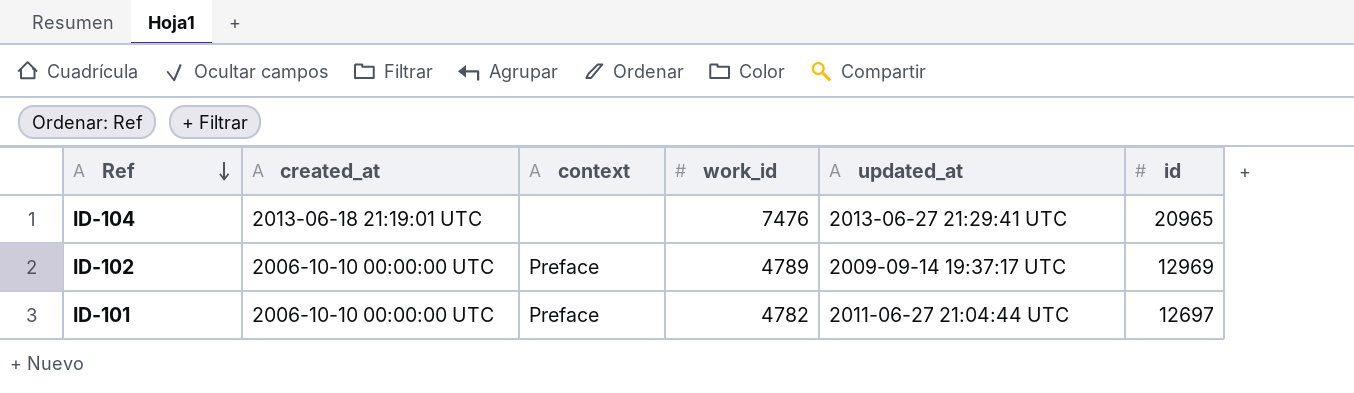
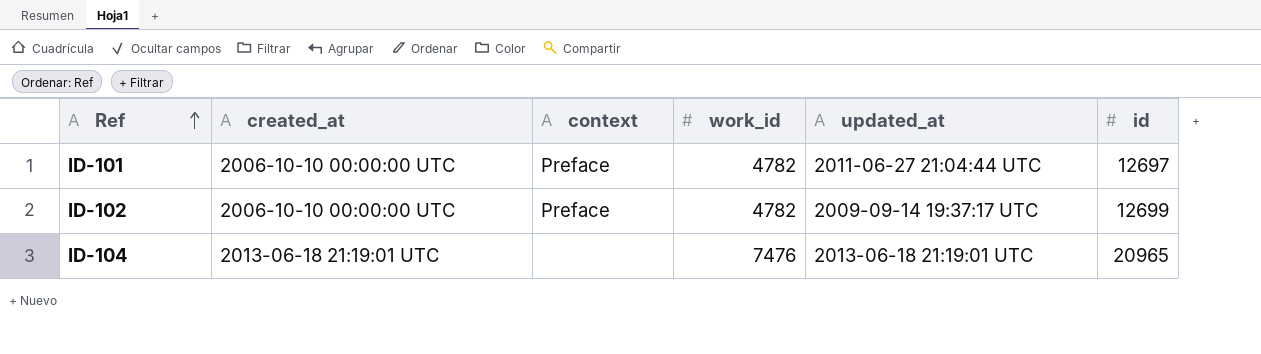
row order: Ref descending -> Ref ascending
ID-102 | work_id: 4789 -> 4782
ID-102 | id: 12969 -> 12699
ID-104 | updated_at: 2013-06-27 21:29:41 UTC -> 2013-06-18 21:19:01 UTC

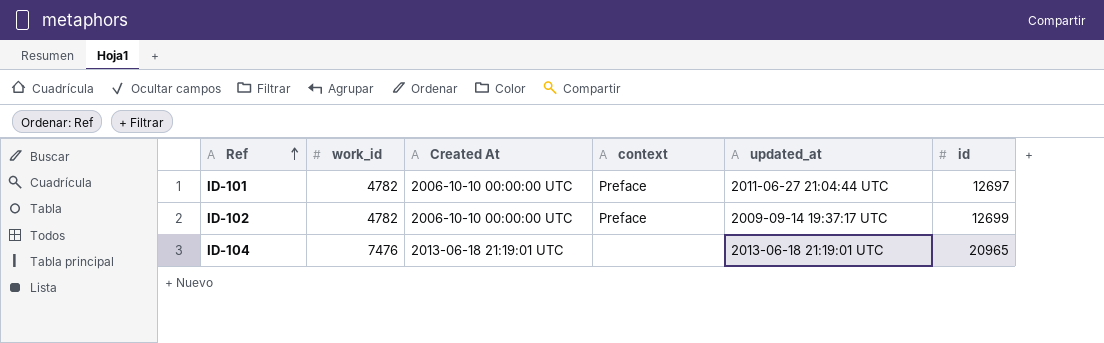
column work_id | position: 4 -> 2
column name: created_at -> Created At

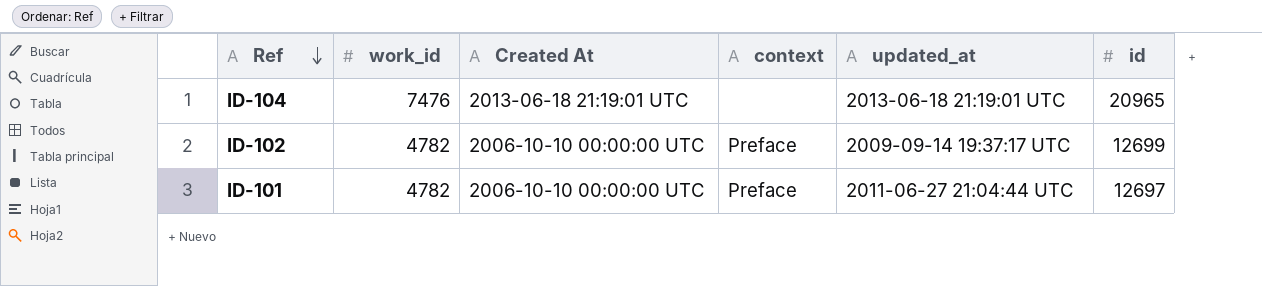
row order: Ref ascending -> Ref descending

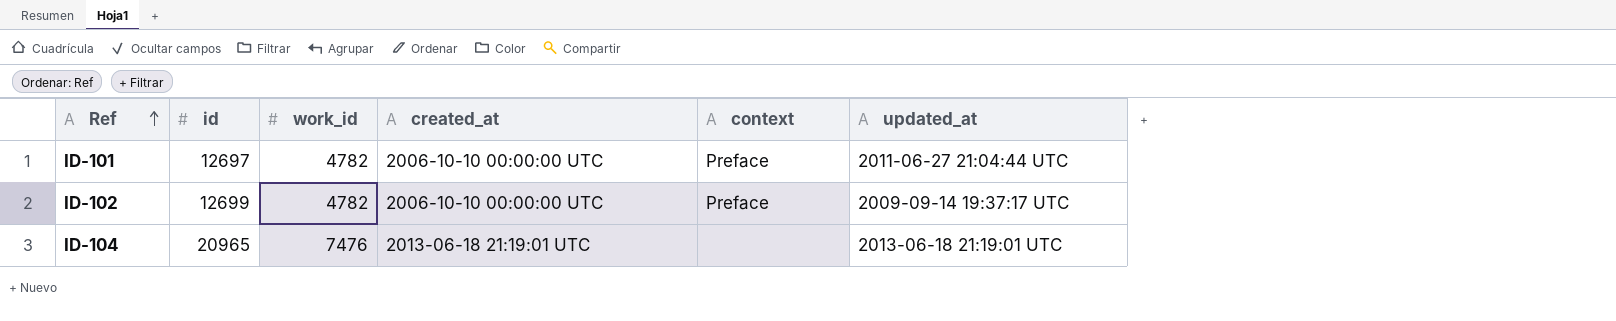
row order: Ref descending -> Ref ascending
column id | position: 6 -> 2
column name: Created At -> created_at

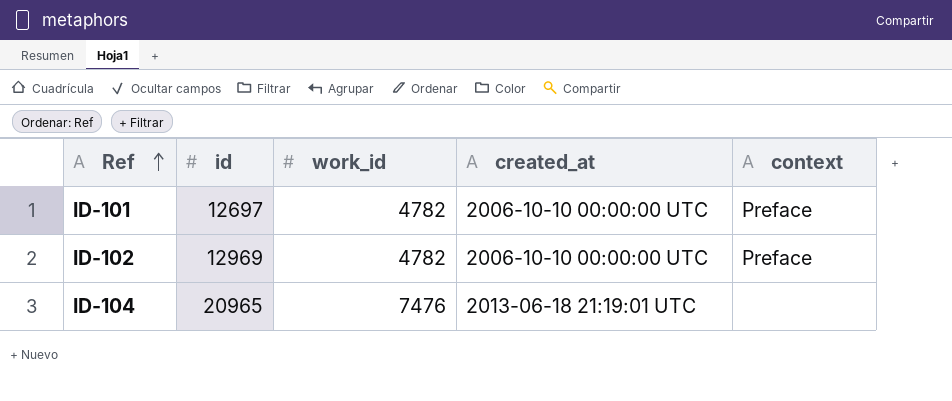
column updated_at | position: 6 -> none
ID-102 | id: 12699 -> 12969

